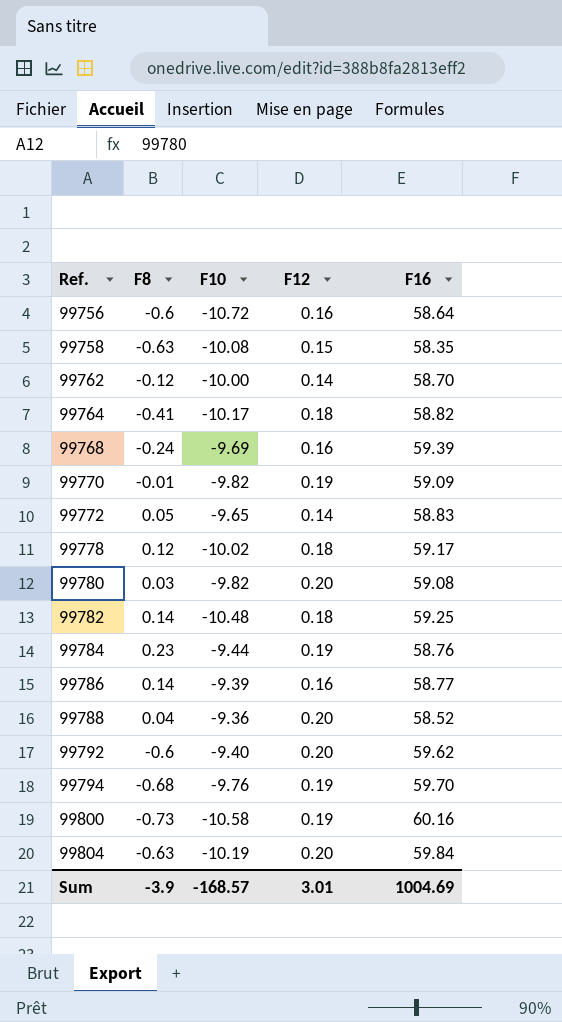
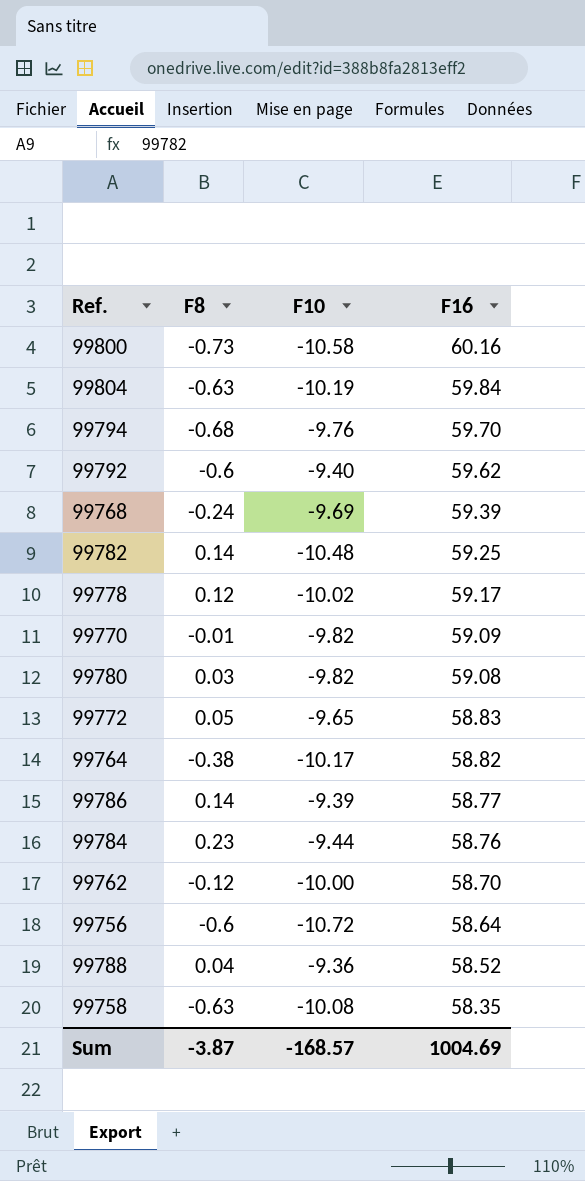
row order: Ref. ascending -> F16 descending
column F12 | position: 4 -> none
99764 | F8: -0.41 -> -0.38
Sum | F8: -3.9 -> -3.87

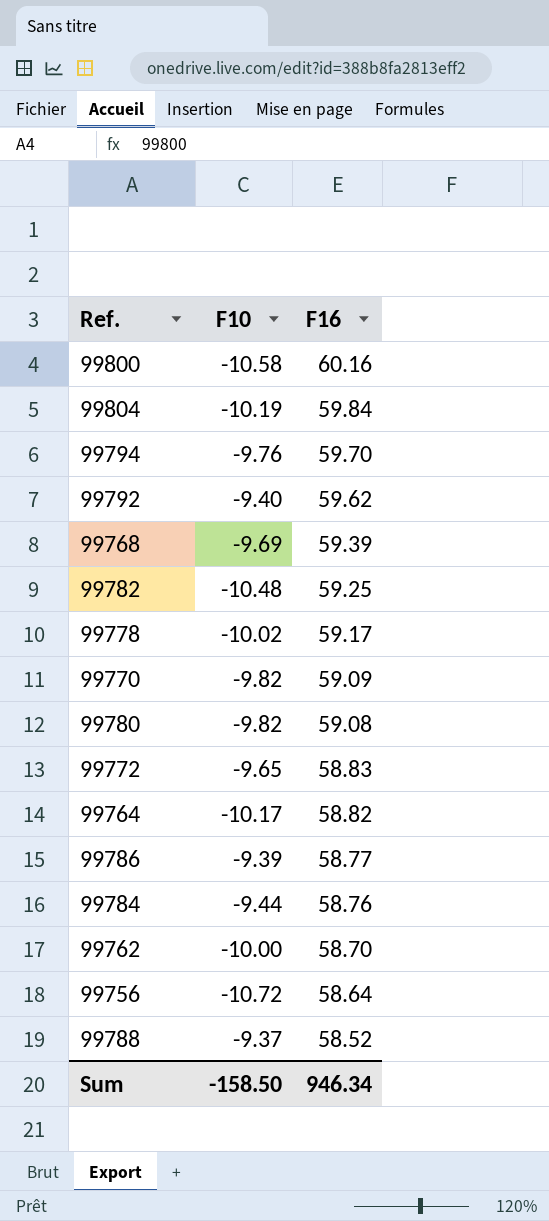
column F8 | position: 2 -> none
row 99758: -0.63 | -10.08 | 58.35 -> none
99788 | F10: -9.36 -> -9.37
Sum | F10: -168.57 -> -158.50
Sum | F16: 1004.69 -> 946.34

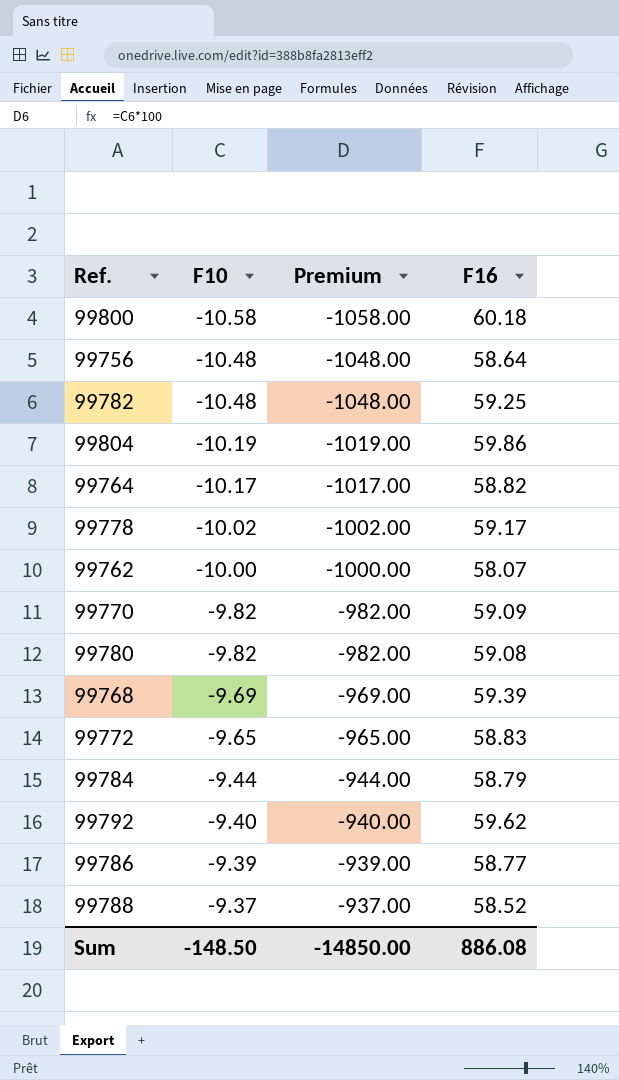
row order: F16 descending -> F10 ascending
column Premium | formula: none -> [F10] * 100
row 99794: -9.76 | 59.70 -> none
99800 | F16: 60.16 -> 60.18
99756 | F10: -10.72 -> -10.48
99804 | F16: 59.84 -> 59.86
99762 | F16: 58.70 -> 58.07
99784 | F16: 58.76 -> 58.79
Sum | F10: -158.50 -> -148.50
Sum | F16: 946.34 -> 886.08

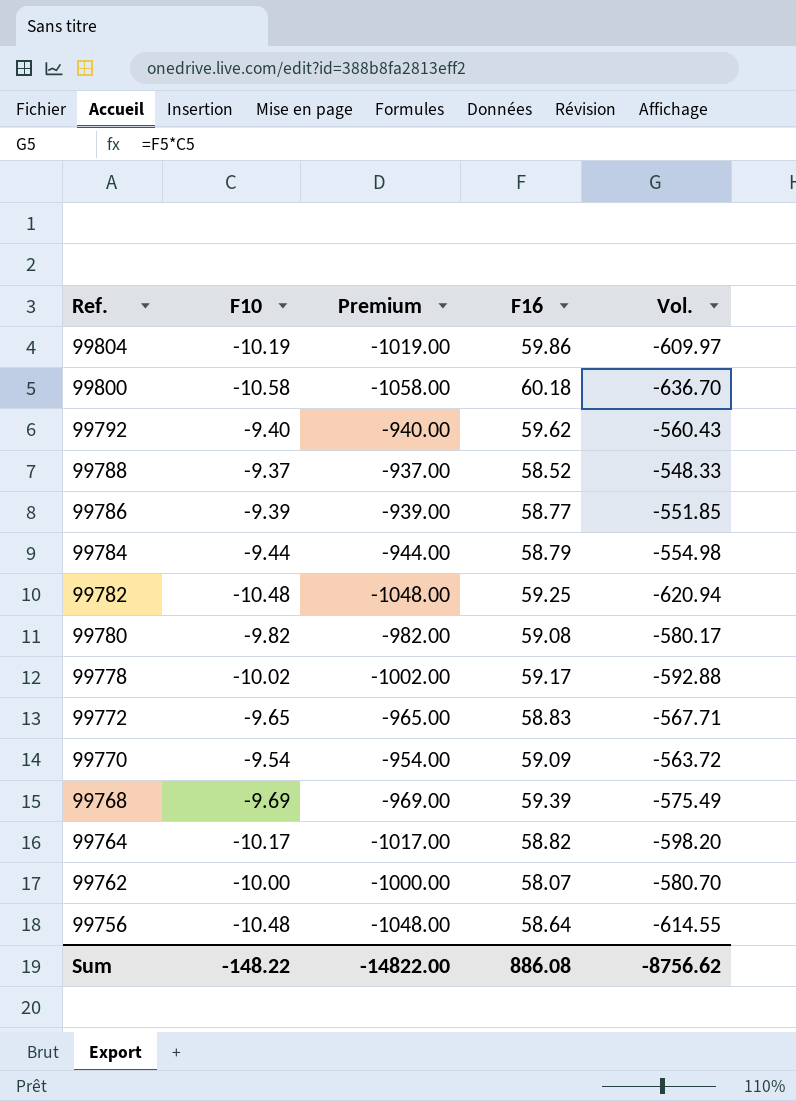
row order: F10 ascending -> Ref. descending
column Vol. | formula: none -> [F10] * [F16]
99770 | F10: -9.82 -> -9.54
99770 | Premium: -982.00 -> -954.00
Sum | F10: -148.50 -> -148.22
Sum | Premium: -14850.00 -> -14822.00

